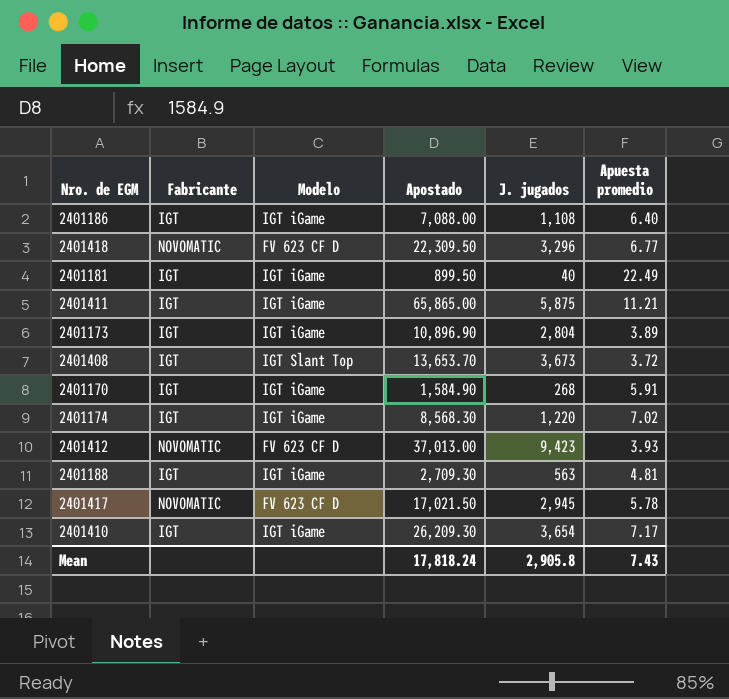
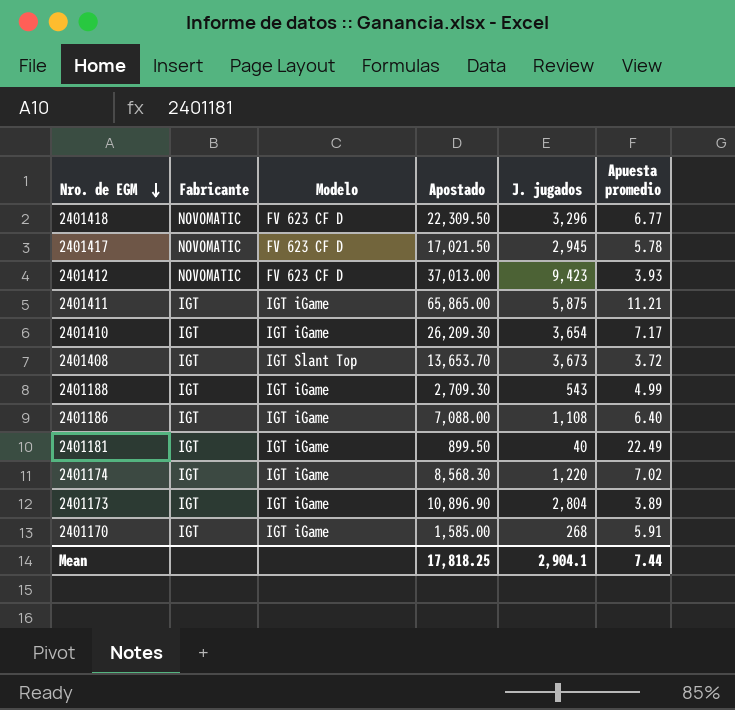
row order: none -> Nro. de EGM descending
2401188 | J. jugados: 563 -> 543
2401188 | Apuesta promedio: 4.81 -> 4.99
2401170 | Apostado: 1,584.90 -> 1,585.00
Mean | Apostado: 17,818.24 -> 17,818.25
Mean | J. jugados: 2,905.8 -> 2,904.1
Mean | Apuesta promedio: 7.43 -> 7.44

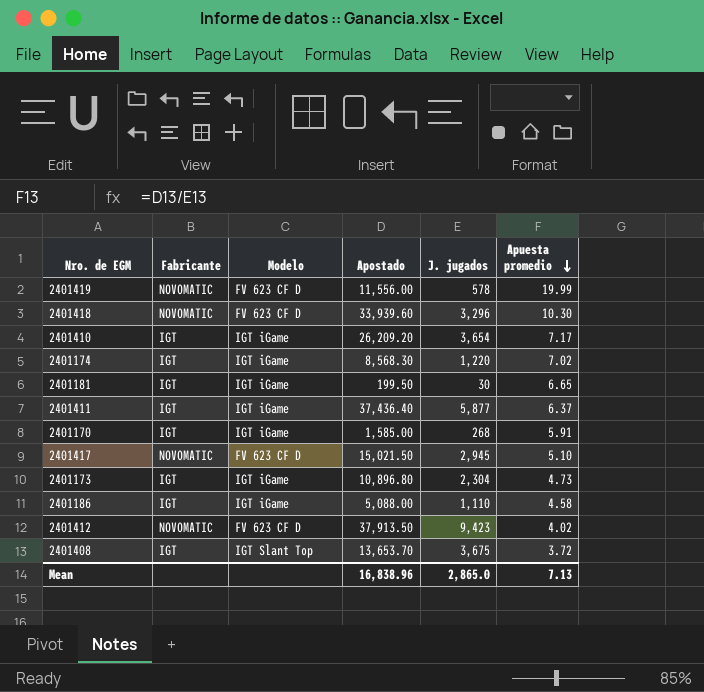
row order: Nro. de EGM descending -> Apuesta promedio descending
row 2401188: IGT | IGT iGame | 2,709.30 | 543 | 4.99 -> none
row 2401419: none -> NOVOMATIC | FV 623 CF D | 11,556.00 | 578 | 19.99
2401418 | Apostado: 22,309.50 -> 33,939.60
2401418 | Apuesta promedio: 6.77 -> 10.30
2401410 | Apostado: 26,209.30 -> 26,209.20
2401181 | Apostado: 899.50 -> 199.50
2401181 | J. jugados: 40 -> 30
2401181 | Apuesta promedio: 22.49 -> 6.65
2401411 | Apostado: 65,865.00 -> 37,436.40
2401411 | J. jugados: 5,875 -> 5,877
2401411 | Apuesta promedio: 11.21 -> 6.37
2401417 | Apostado: 17,021.50 -> 15,021.50
2401417 | Apuesta promedio: 5.78 -> 5.10
2401173 | Apostado: 10,896.90 -> 10,896.80
2401173 | J. jugados: 2,804 -> 2,304
2401173 | Apuesta promedio: 3.89 -> 4.73
2401186 | Apostado: 7,088.00 -> 5,088.00
2401186 | J. jugados: 1,108 -> 1,110
2401186 | Apuesta promedio: 6.40 -> 4.58
2401412 | Apostado: 37,013.00 -> 37,913.50
2401412 | Apuesta promedio: 3.93 -> 4.02
2401408 | J. jugados: 3,673 -> 3,675
Mean | Apostado: 17,818.25 -> 16,838.96
Mean | J. jugados: 2,904.1 -> 2,865.0
Mean | Apuesta promedio: 7.44 -> 7.13

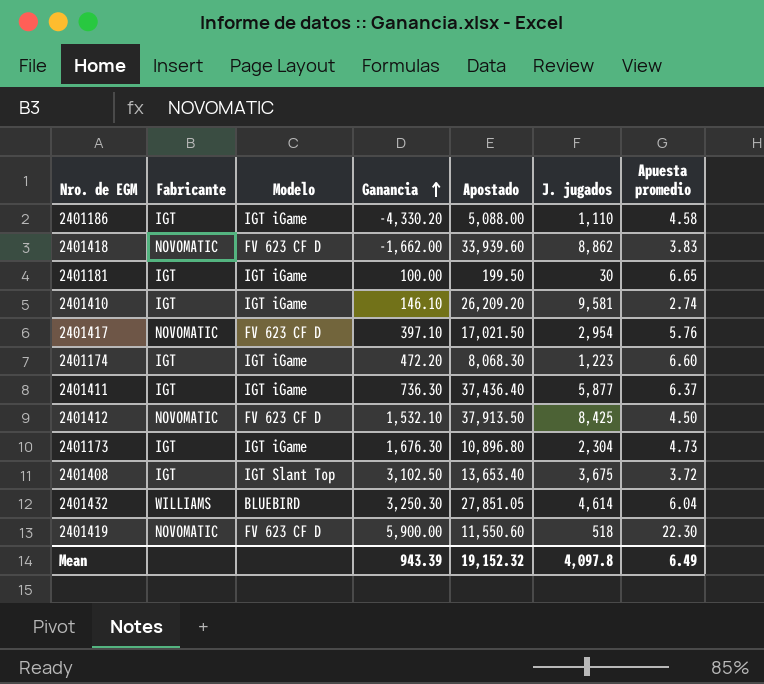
row order: Apuesta promedio descending -> Ganancia ascending
column Ganancia | position: none -> 4
row 2401170: IGT | IGT iGame | 1,585.00 | 268 | 5.91 -> none
2401418 | J. jugados: 3,296 -> 8,862
2401418 | Apuesta promedio: 10.30 -> 3.83
2401410 | J. jugados: 3,654 -> 9,581
2401410 | Apuesta promedio: 7.17 -> 2.74
2401417 | Apostado: 15,021.50 -> 17,021.50
2401417 | J. jugados: 2,945 -> 2,954
2401417 | Apuesta promedio: 5.10 -> 5.76
2401174 | Apostado: 8,568.30 -> 8,068.30
2401174 | J. jugados: 1,220 -> 1,223
2401174 | Apuesta promedio: 7.02 -> 6.60
2401412 | J. jugados: 9,423 -> 8,425
2401412 | Apuesta promedio: 4.02 -> 4.50
2401408 | Apostado: 13,653.70 -> 13,653.40
row 2401432: none -> WILLIAMS | BLUEBIRD | 3,250.30 | 27,851.05 | 4,614 | 6.04
2401419 | Apostado: 11,556.00 -> 11,550.60
2401419 | J. jugados: 578 -> 518
2401419 | Apuesta promedio: 19.99 -> 22.30
Mean | Apostado: 16,838.96 -> 19,152.32
Mean | J. jugados: 2,865.0 -> 4,097.8
Mean | Apuesta promedio: 7.13 -> 6.49

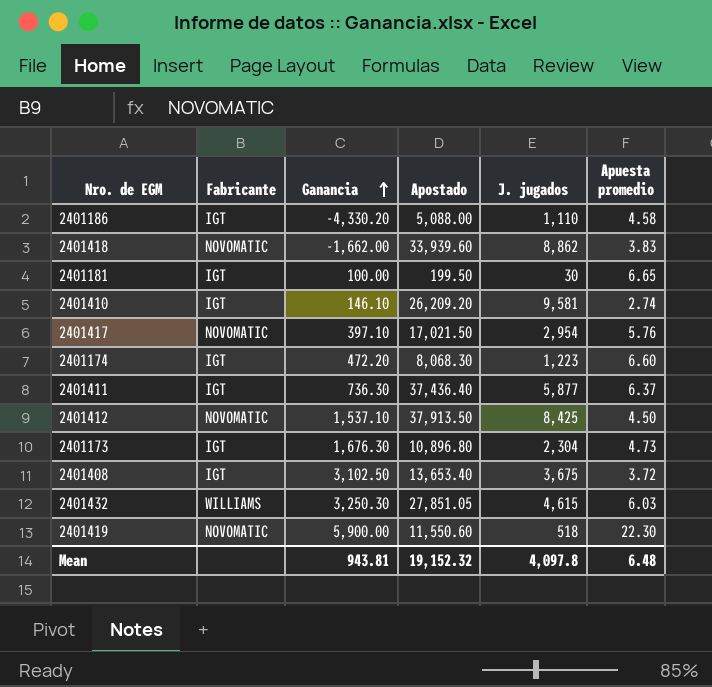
column Modelo | position: 3 -> none
2401412 | Ganancia: 1,532.10 -> 1,537.10
2401432 | J. jugados: 4,614 -> 4,615
2401432 | Apuesta promedio: 6.04 -> 6.03
Mean | Ganancia: 943.39 -> 943.81
Mean | Apuesta promedio: 6.49 -> 6.48

